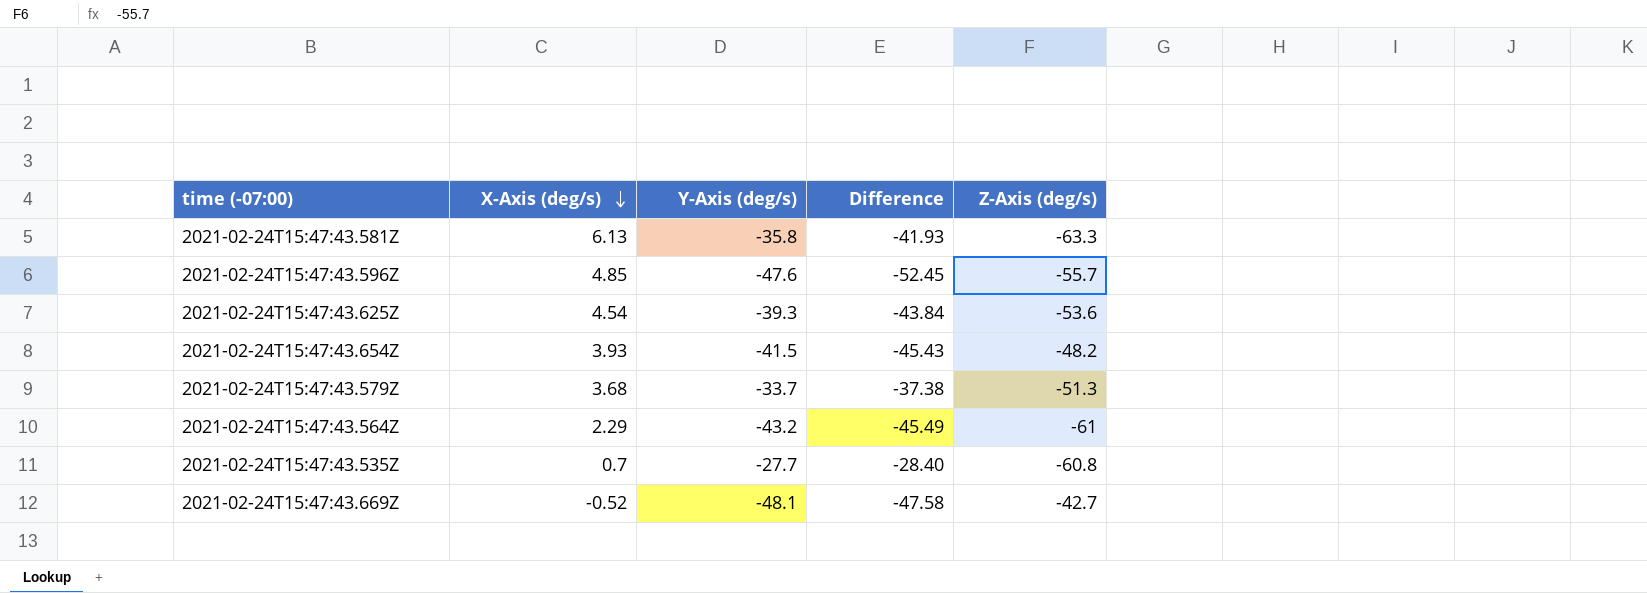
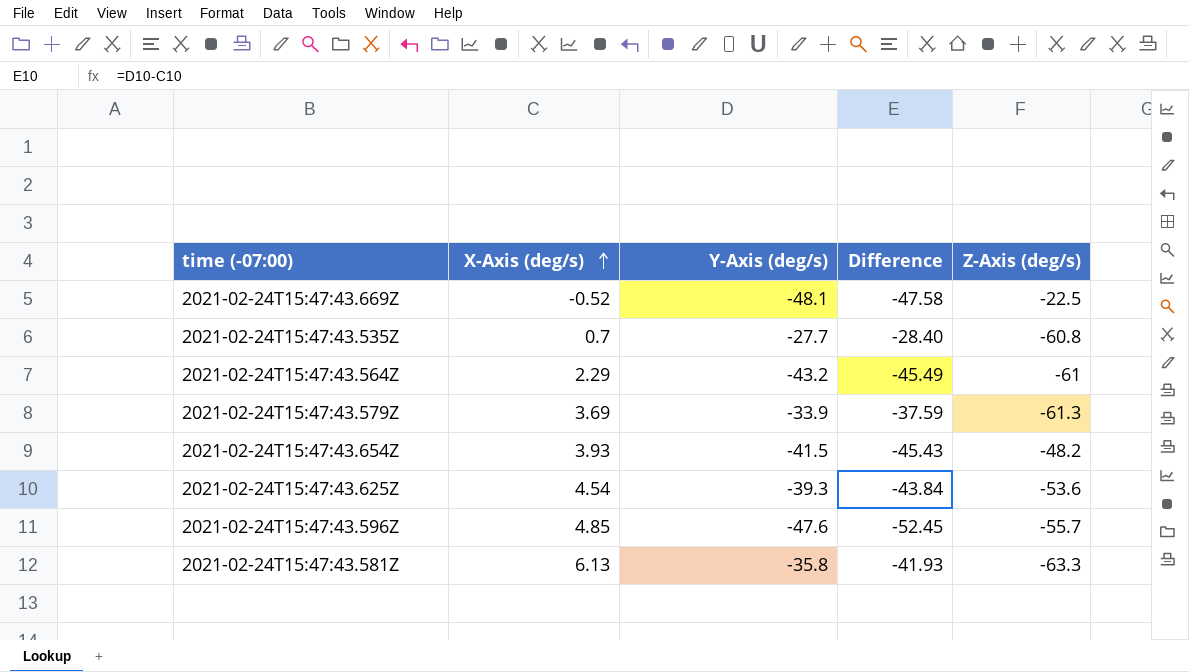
row order: X-Axis (deg/s) descending -> X-Axis (deg/s) ascending
2021-02-24T15:47:43.669Z | Z-Axis (deg/s): -42.7 -> -22.5
2021-02-24T15:47:43.579Z | X-Axis (deg/s): 3.68 -> 3.69
2021-02-24T15:47:43.579Z | Y-Axis (deg/s): -33.7 -> -33.9
2021-02-24T15:47:43.579Z | Difference: -37.38 -> -37.59
2021-02-24T15:47:43.579Z | Z-Axis (deg/s): -51.3 -> -61.3

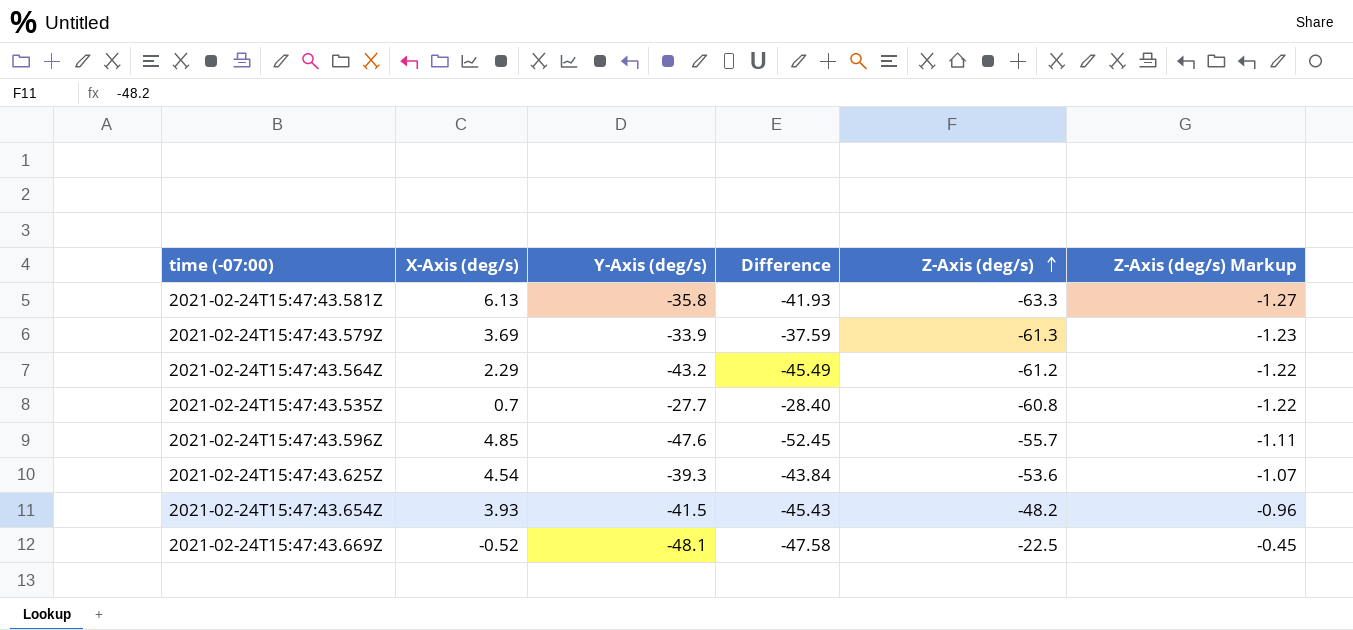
row order: X-Axis (deg/s) ascending -> Z-Axis (deg/s) ascending
column Z-Axis (deg/s) Markup | formula: none -> [Z-Axis (deg/s)] * 0.02
2021-02-24T15:47:43.564Z | Z-Axis (deg/s): -61 -> -61.2

